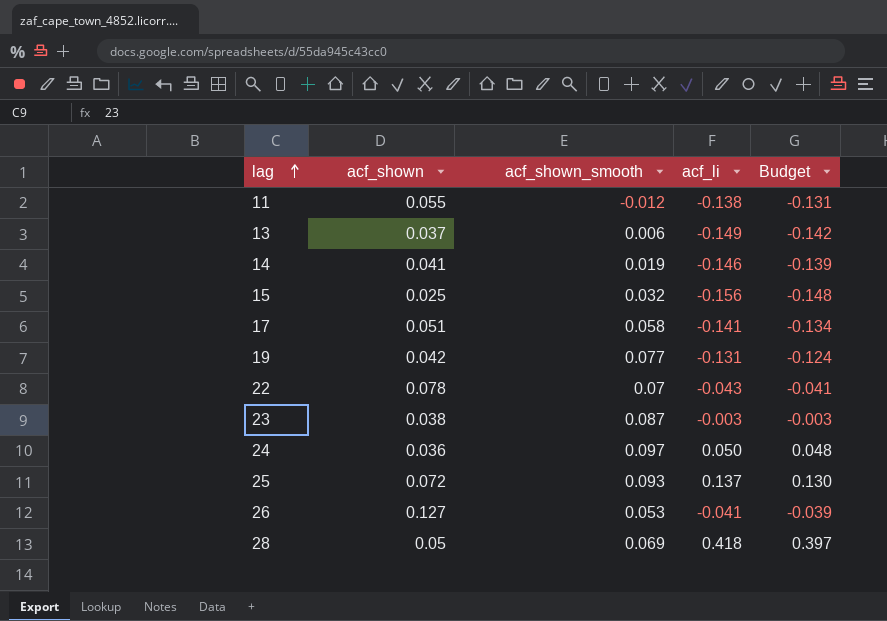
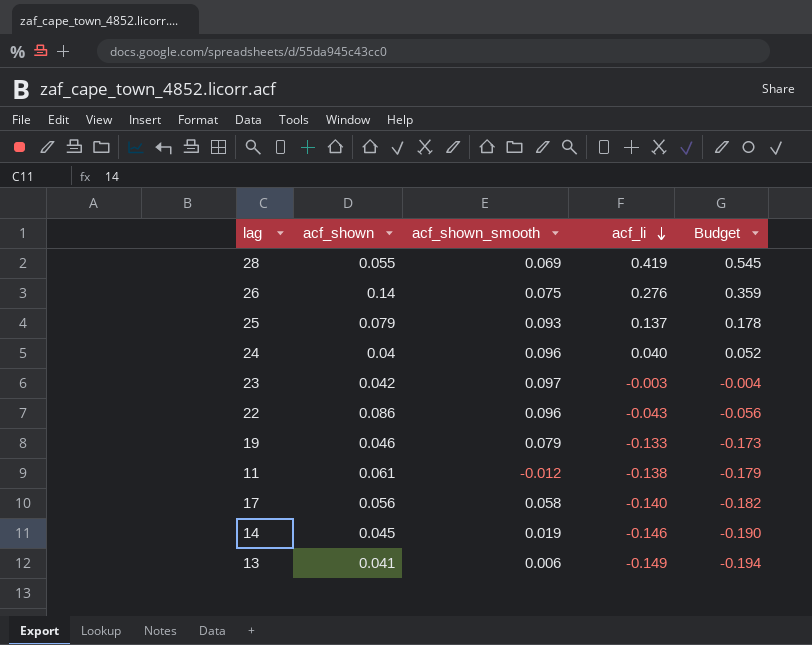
row order: lag ascending -> acf_li descending
column Budget | formula: [acf_li] * 0.95 -> [acf_li] * 1.3
row 15: 0.025 | 0.032 | -0.156 | -0.148 -> none
28 | acf_shown: 0.05 -> 0.055
28 | acf_li: 0.418 -> 0.419
26 | acf_shown: 0.127 -> 0.14
26 | acf_shown_smooth: 0.053 -> 0.075
26 | acf_li: -0.041 -> 0.276
25 | acf_shown: 0.072 -> 0.079
24 | acf_shown: 0.036 -> 0.04
24 | acf_shown_smooth: 0.097 -> 0.096
24 | acf_li: 0.050 -> 0.040
23 | acf_shown: 0.038 -> 0.042
23 | acf_shown_smooth: 0.087 -> 0.097
22 | acf_shown: 0.078 -> 0.086
22 | acf_shown_smooth: 0.07 -> 0.096
19 | acf_shown: 0.042 -> 0.046
19 | acf_shown_smooth: 0.077 -> 0.079
19 | acf_li: -0.131 -> -0.133
11 | acf_shown: 0.055 -> 0.061
17 | acf_shown: 0.051 -> 0.056
17 | acf_li: -0.141 -> -0.140
14 | acf_shown: 0.041 -> 0.045
13 | acf_shown: 0.037 -> 0.041

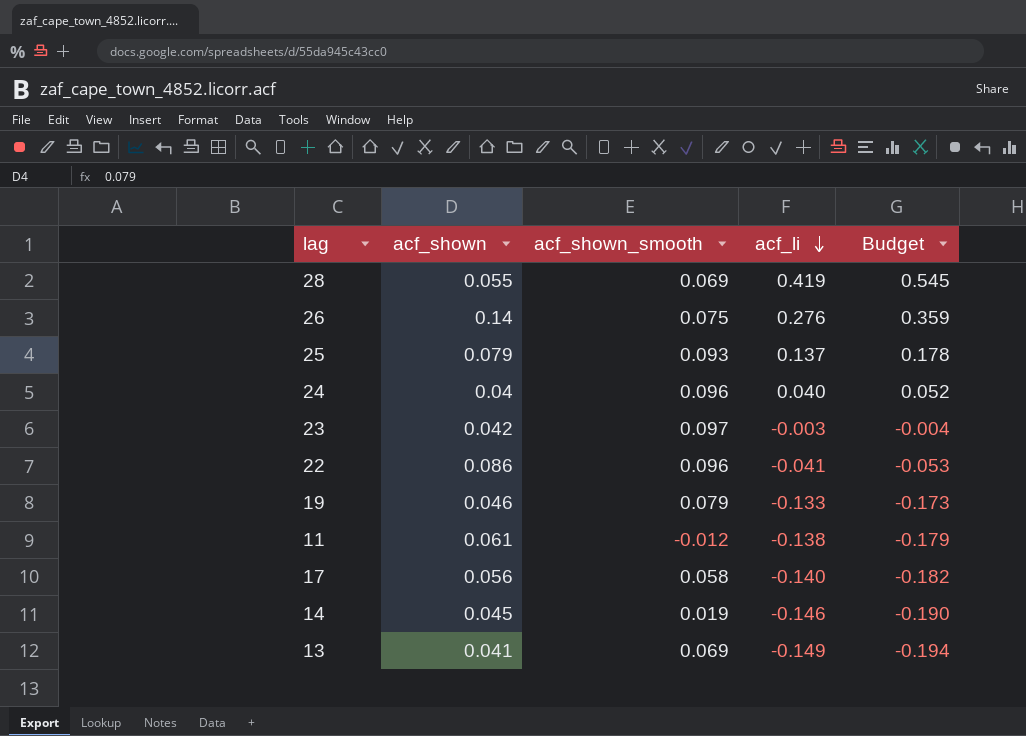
22 | acf_li: -0.043 -> -0.041
22 | Budget: -0.056 -> -0.053
13 | acf_shown_smooth: 0.006 -> 0.069

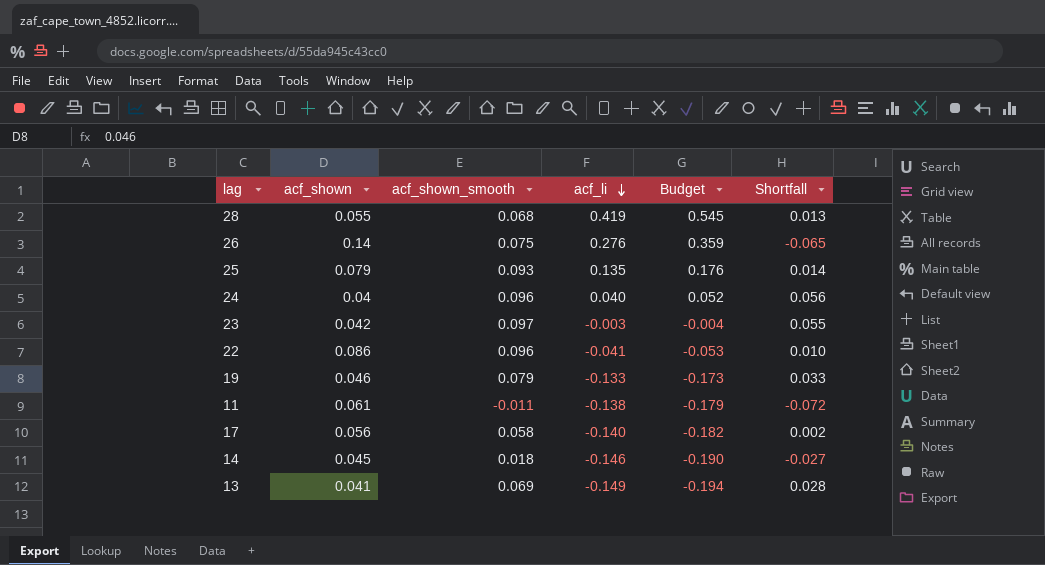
column Shortfall | formula: none -> [acf_shown_smooth] - [acf_shown]
28 | acf_shown_smooth: 0.069 -> 0.068
25 | acf_li: 0.137 -> 0.135
25 | Budget: 0.178 -> 0.176
11 | acf_shown_smooth: -0.012 -> -0.011
14 | acf_shown_smooth: 0.019 -> 0.018

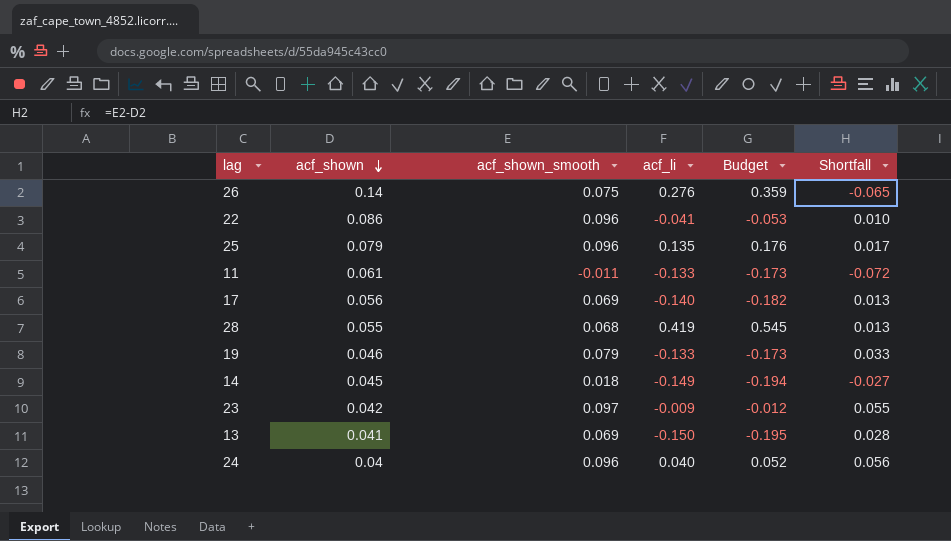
row order: acf_li descending -> acf_shown descending
25 | acf_shown_smooth: 0.093 -> 0.096
25 | Shortfall: 0.014 -> 0.017
11 | acf_li: -0.138 -> -0.133
11 | Budget: -0.179 -> -0.173
17 | acf_shown_smooth: 0.058 -> 0.069
17 | Shortfall: 0.002 -> 0.013
14 | acf_li: -0.146 -> -0.149
14 | Budget: -0.190 -> -0.194
23 | acf_li: -0.003 -> -0.009
23 | Budget: -0.004 -> -0.012
13 | acf_li: -0.149 -> -0.150
13 | Budget: -0.194 -> -0.195

